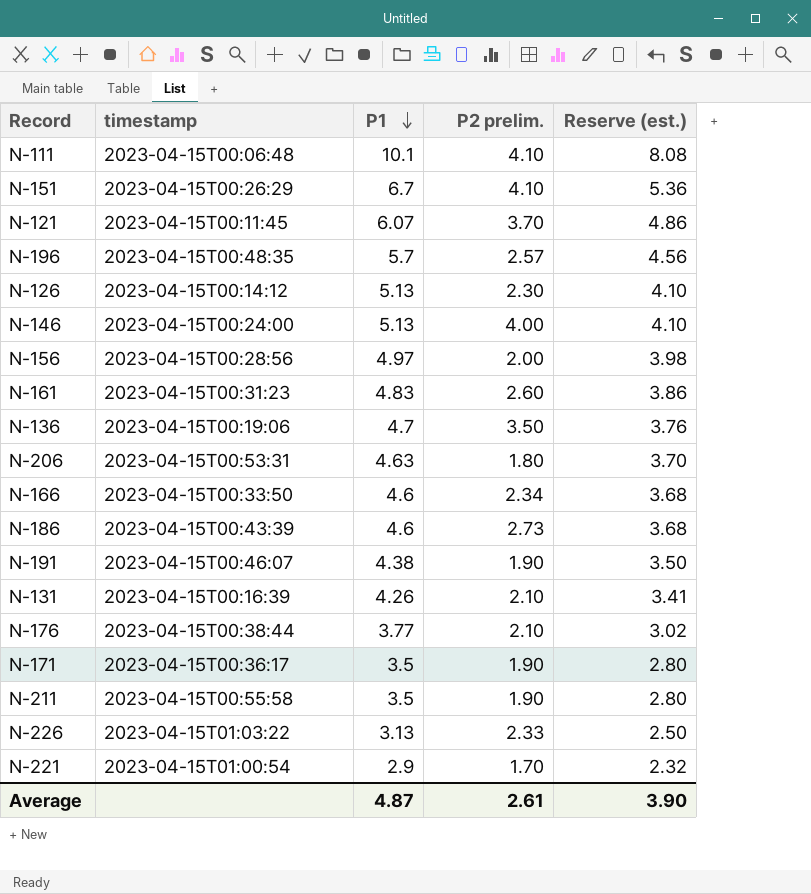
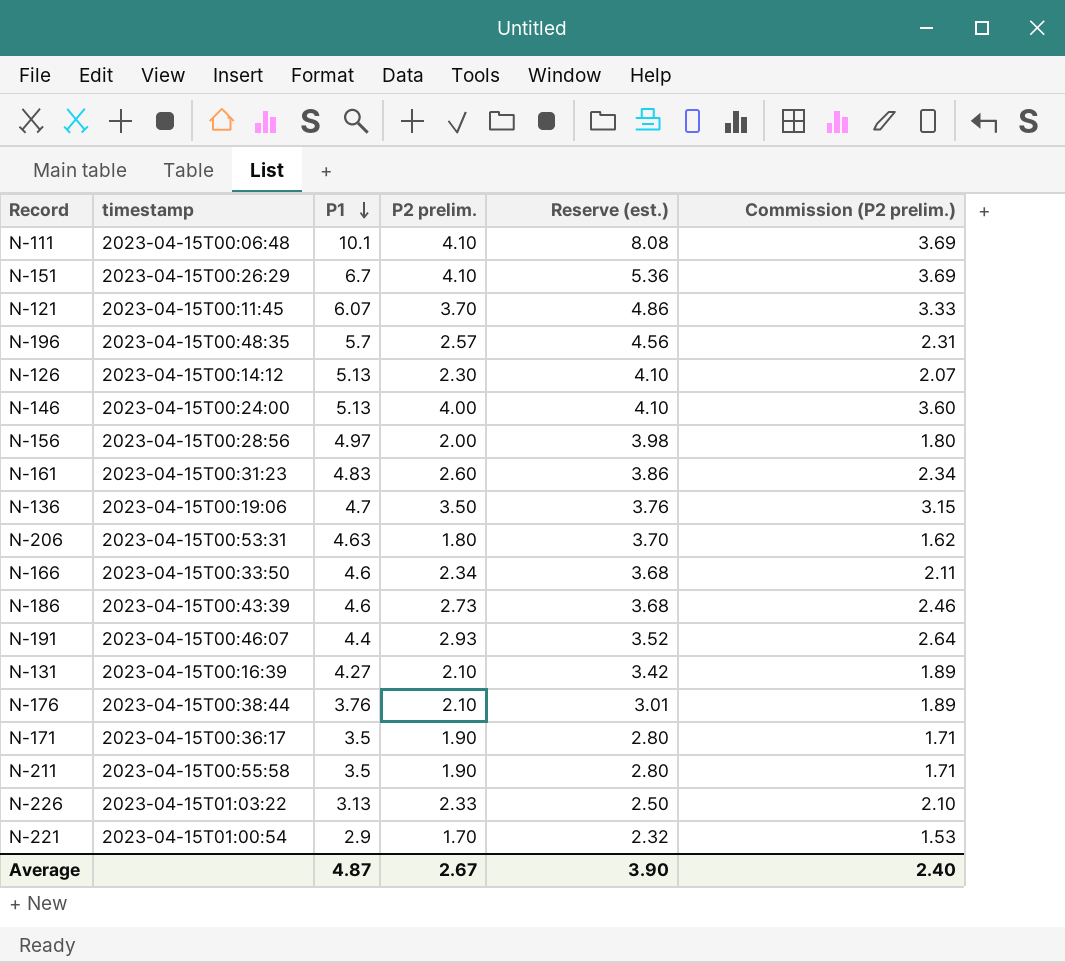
column Commission (P2 prelim.) | formula: none -> [P2 prelim.] * 0.9
N-191 | P1: 4.38 -> 4.4
N-191 | P2 prelim.: 1.90 -> 2.93
N-191 | Reserve (est.): 3.50 -> 3.52
N-131 | P1: 4.26 -> 4.27
N-131 | Reserve (est.): 3.41 -> 3.42
N-176 | P1: 3.77 -> 3.76
N-176 | Reserve (est.): 3.02 -> 3.01
Average | P2 prelim.: 2.61 -> 2.67

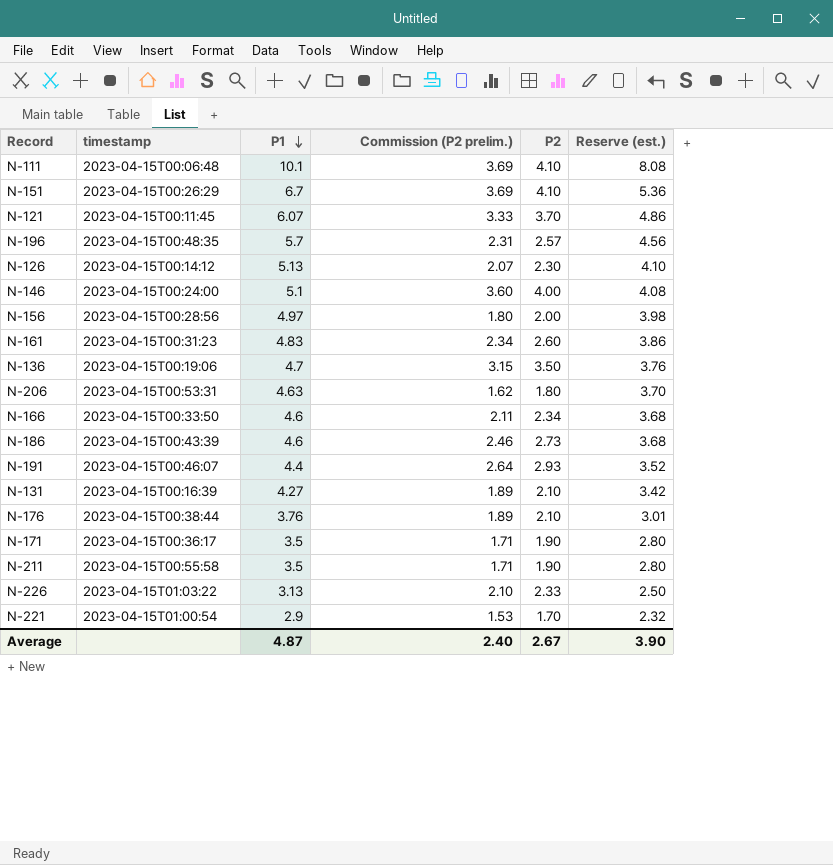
column Commission (P2 prelim.) | position: 6 -> 4
column name: P2 prelim. -> P2
N-146 | P1: 5.13 -> 5.1
N-146 | Reserve (est.): 4.10 -> 4.08

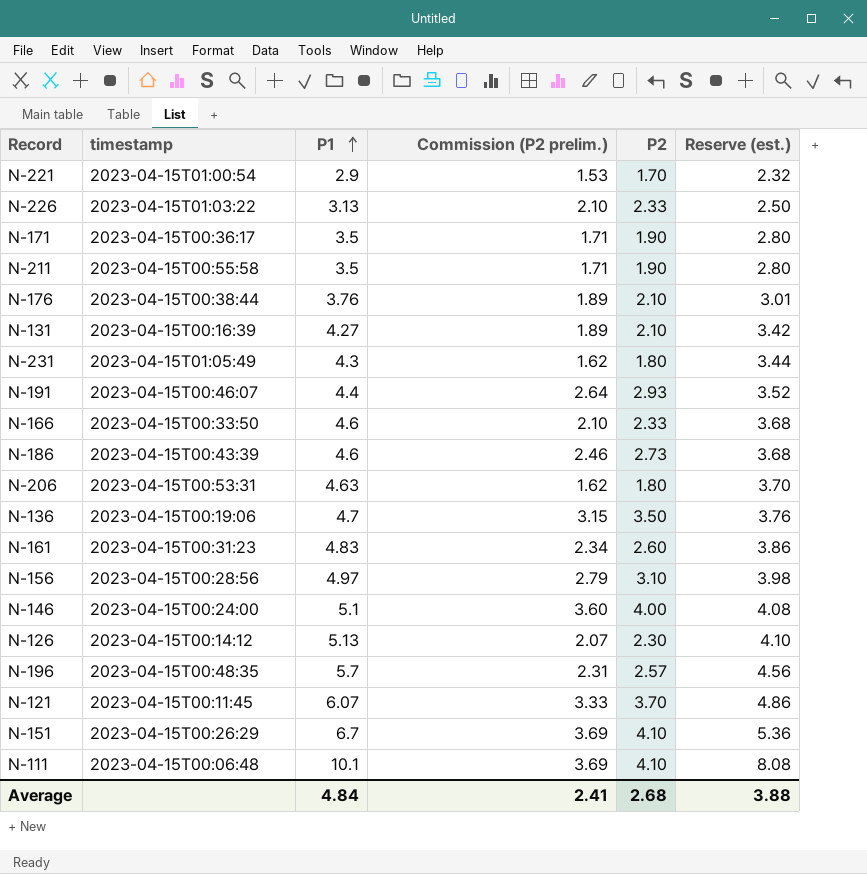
row order: P1 descending -> P1 ascending
row N-231: none -> 2023-04-15T01:05:49 | 4.3 | 1.62 | 1.80 | 3.44
N-166 | Commission (P2 prelim.): 2.11 -> 2.10
N-166 | P2: 2.34 -> 2.33
N-156 | Commission (P2 prelim.): 1.80 -> 2.79
N-156 | P2: 2.00 -> 3.10
Average | P1: 4.87 -> 4.84
Average | Commission (P2 prelim.): 2.40 -> 2.41
Average | P2: 2.67 -> 2.68
Average | Reserve (est.): 3.90 -> 3.88

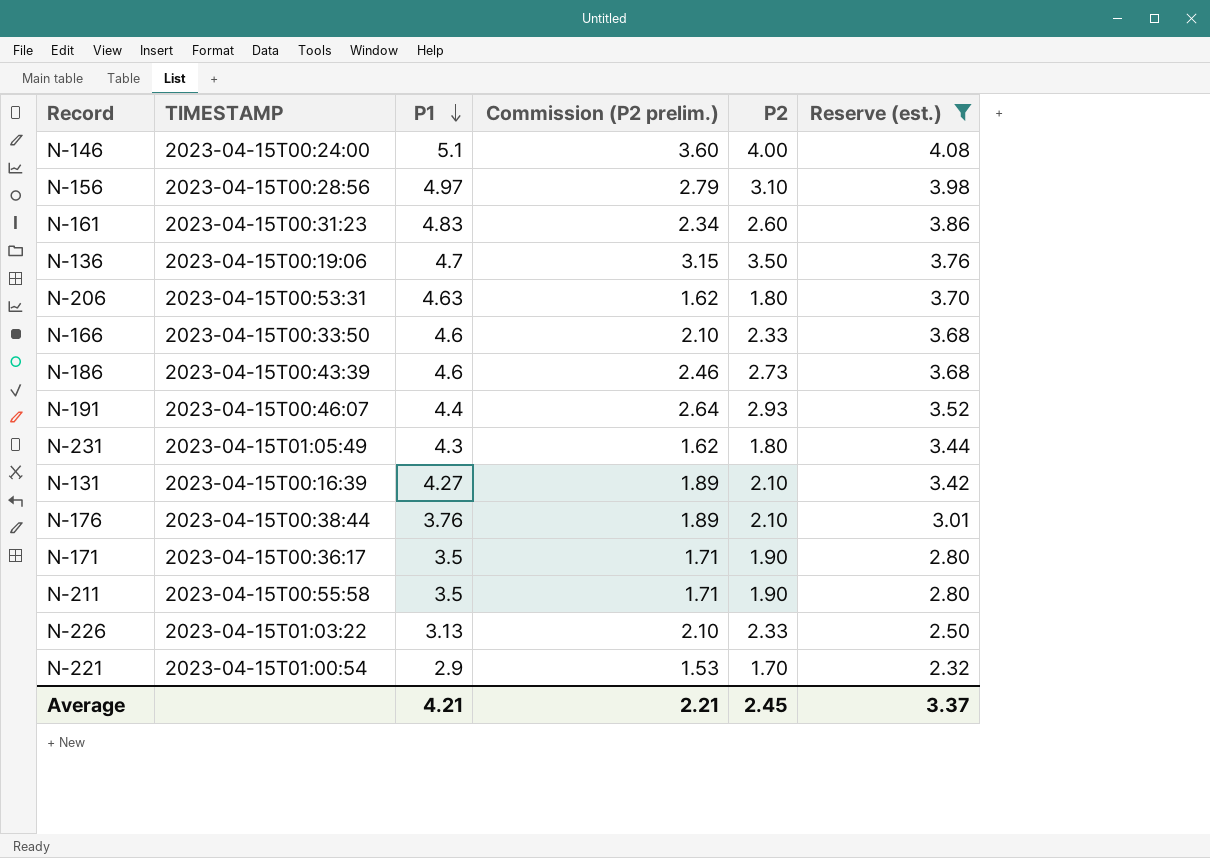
filter: none -> Reserve (est.) <= 4.08
row order: P1 ascending -> P1 descending
column name: timestamp -> TIMESTAMP
Average | P1: 4.84 -> 4.21
Average | Commission (P2 prelim.): 2.41 -> 2.21
Average | P2: 2.68 -> 2.45
Average | Reserve (est.): 3.88 -> 3.37

